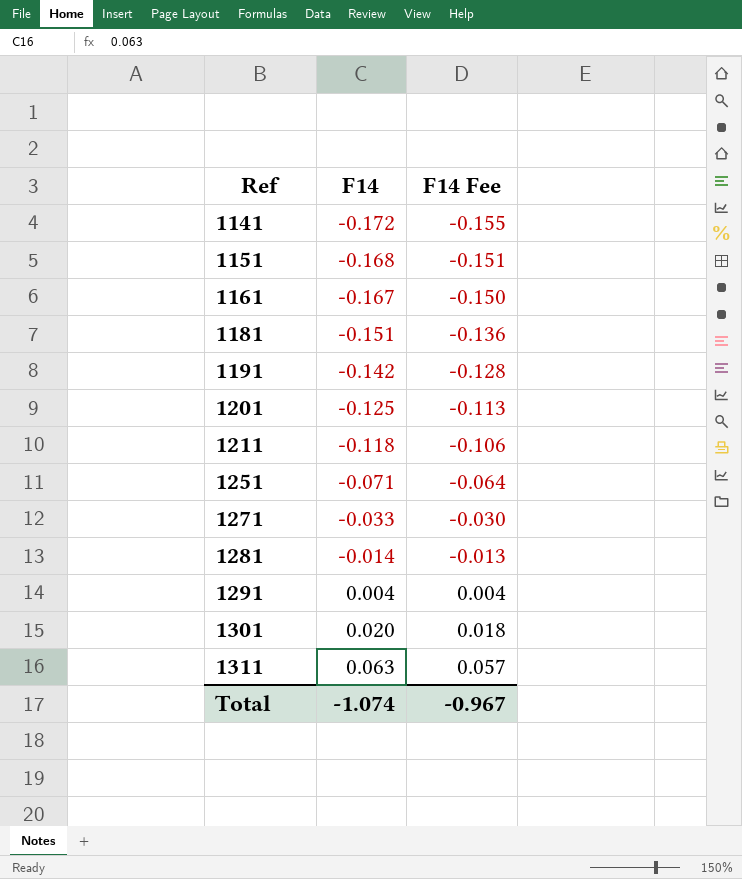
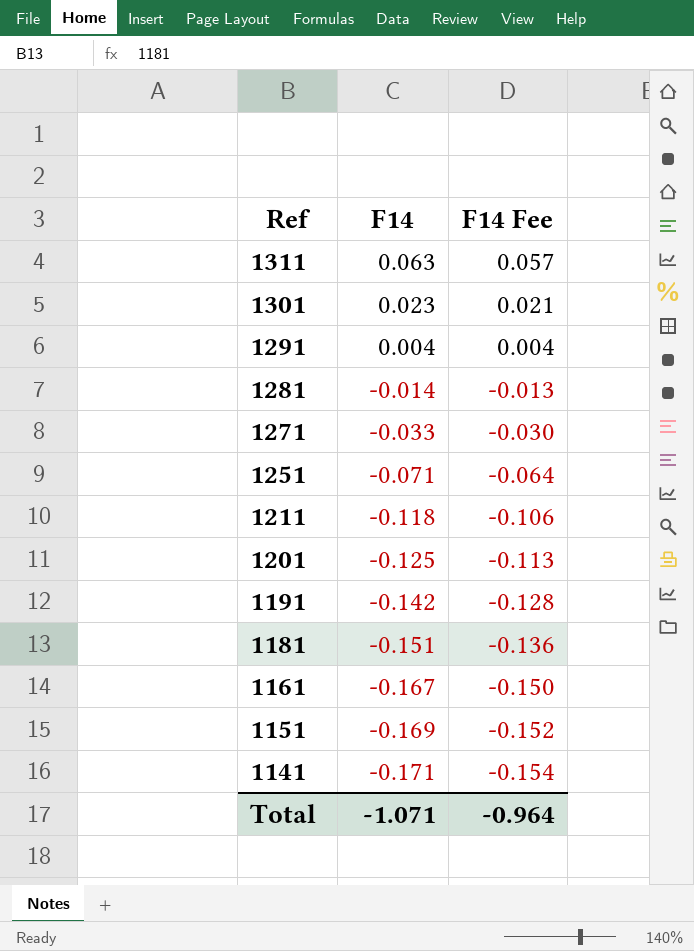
row order: Ref ascending -> Ref descending
1301 | F14: 0.020 -> 0.023
1301 | F14 Fee: 0.018 -> 0.021
1151 | F14: -0.168 -> -0.169
1151 | F14 Fee: -0.151 -> -0.152
1141 | F14: -0.172 -> -0.171
1141 | F14 Fee: -0.155 -> -0.154
Total | F14: -1.074 -> -1.071
Total | F14 Fee: -0.967 -> -0.964

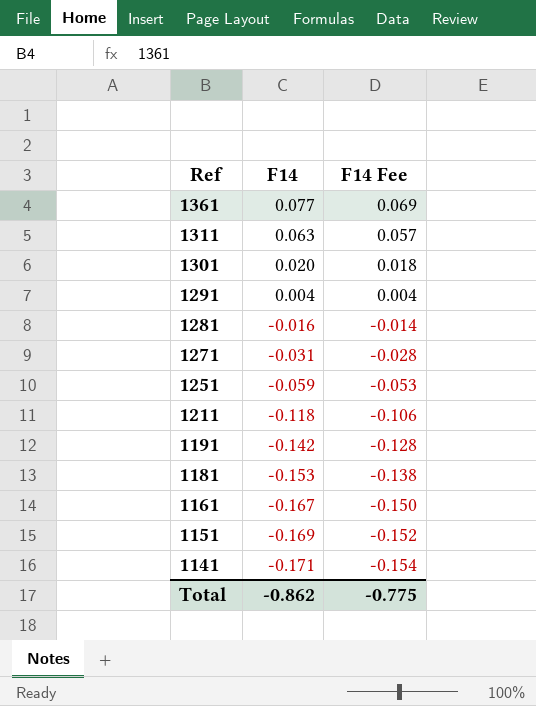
row 1201: -0.125 | -0.113 -> none
row 1361: none -> 0.077 | 0.069
1301 | F14: 0.023 -> 0.020
1301 | F14 Fee: 0.021 -> 0.018
1281 | F14: -0.014 -> -0.016
1281 | F14 Fee: -0.013 -> -0.014
1271 | F14: -0.033 -> -0.031
1271 | F14 Fee: -0.030 -> -0.028
1251 | F14: -0.071 -> -0.059
1251 | F14 Fee: -0.064 -> -0.053
1181 | F14: -0.151 -> -0.153
1181 | F14 Fee: -0.136 -> -0.138
Total | F14: -1.071 -> -0.862
Total | F14 Fee: -0.964 -> -0.775

